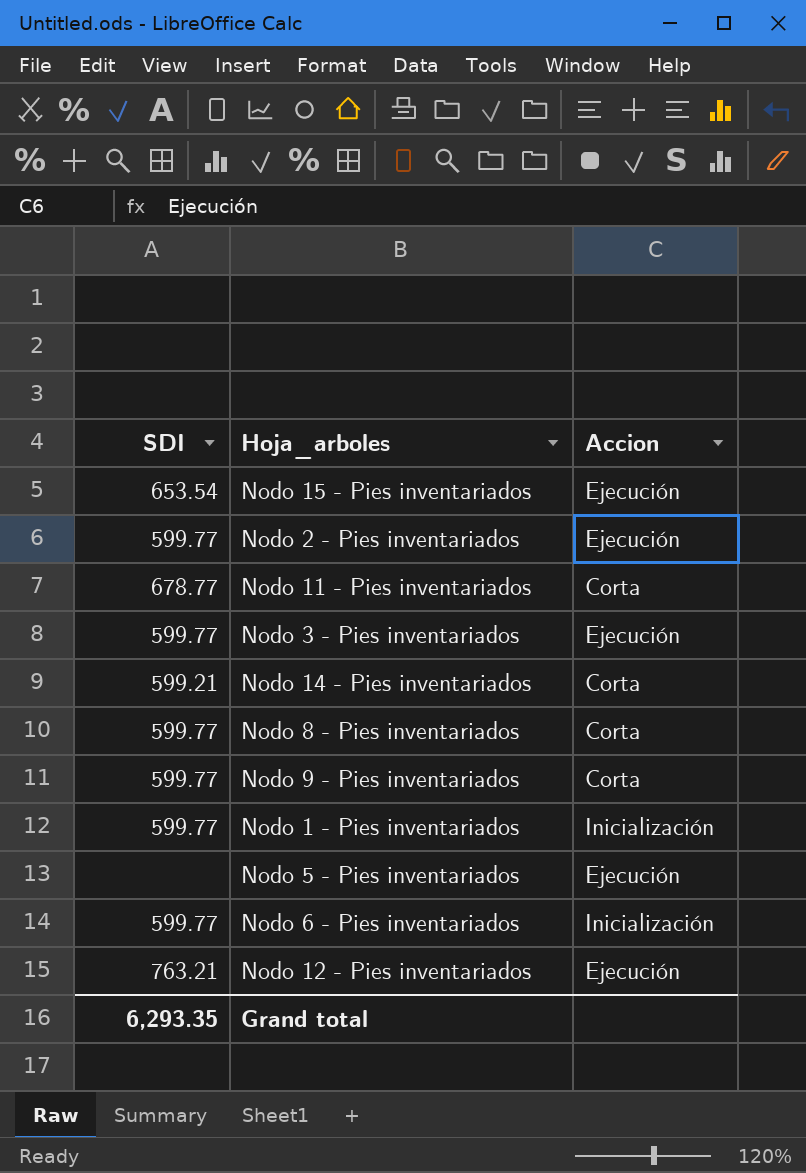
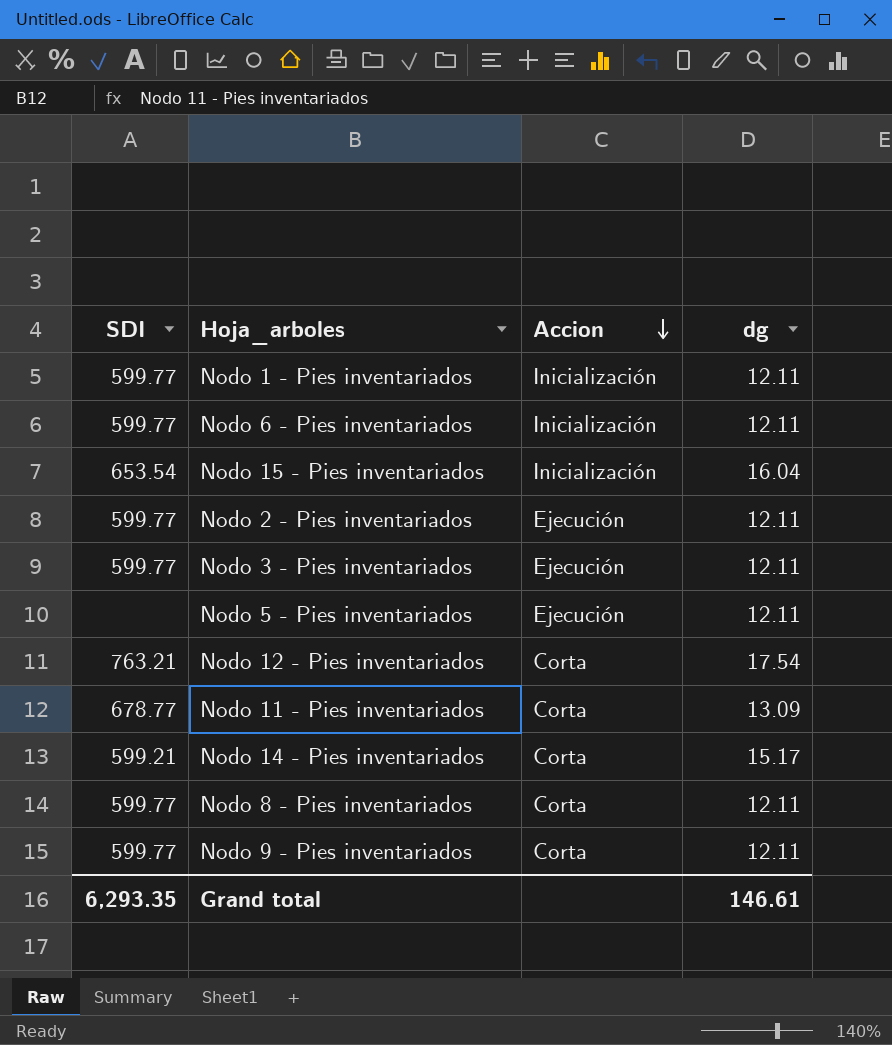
row order: none -> Accion descending
column dg | position: none -> 4
Nodo 15 - Pies inventariados | Accion: Ejecución -> Inicialización
Nodo 12 - Pies inventariados | Accion: Ejecución -> Corta

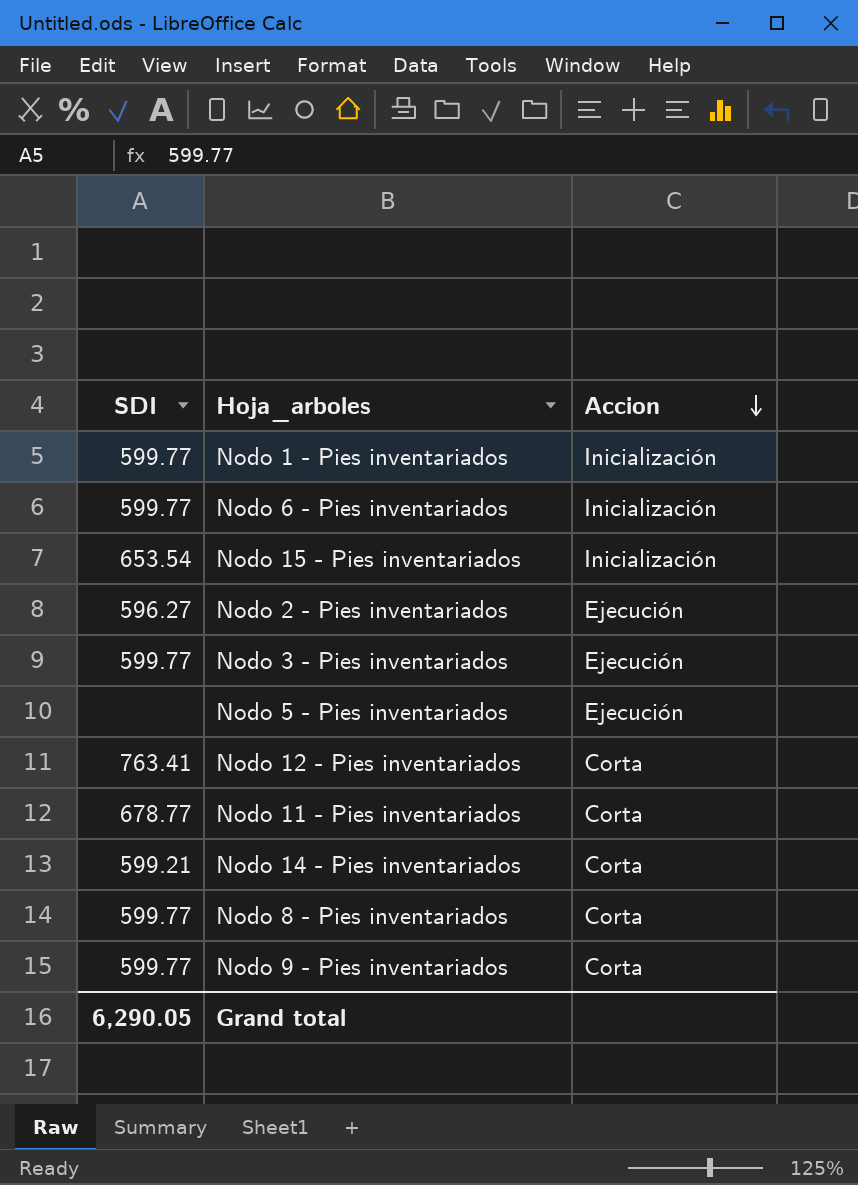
column dg | position: 4 -> none
Nodo 2 - Pies inventariados | SDI: 599.77 -> 596.27
Nodo 12 - Pies inventariados | SDI: 763.21 -> 763.41
Grand total | SDI: 6,293.35 -> 6,290.05

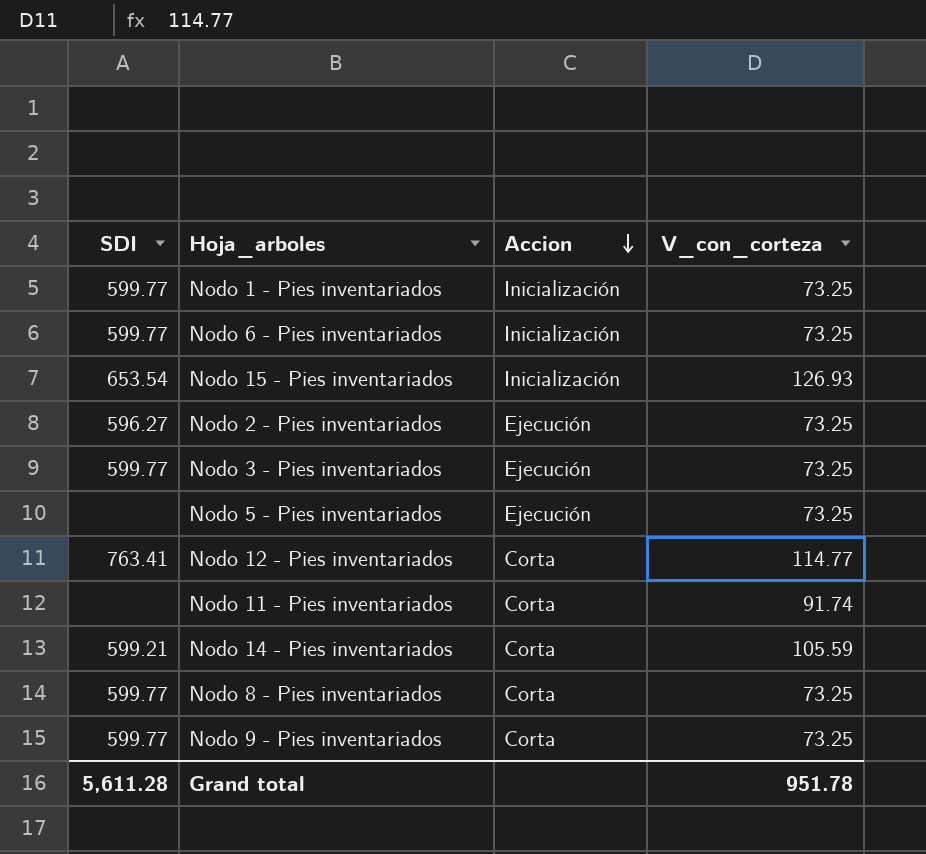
column V_con_corteza | position: none -> 4
Nodo 11 - Pies inventariados | SDI: 678.77 -> none
Grand total | SDI: 6,290.05 -> 5,611.28

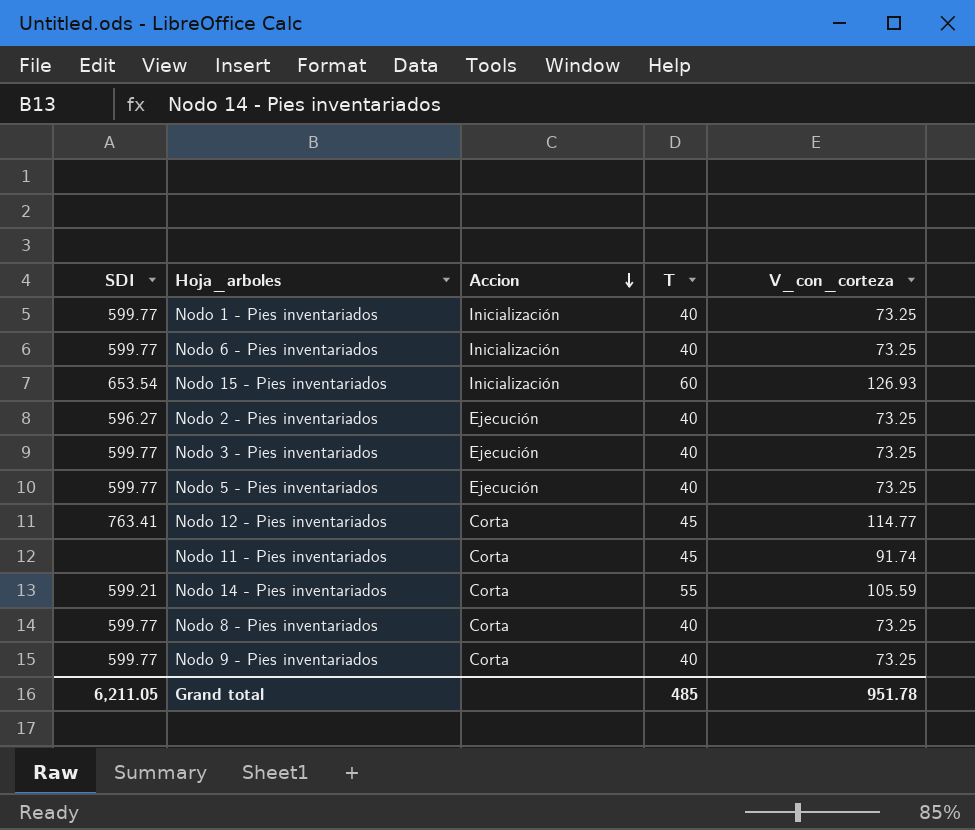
column T | position: none -> 4
Nodo 5 - Pies inventariados | SDI: none -> 599.77
Grand total | SDI: 5,611.28 -> 6,211.05

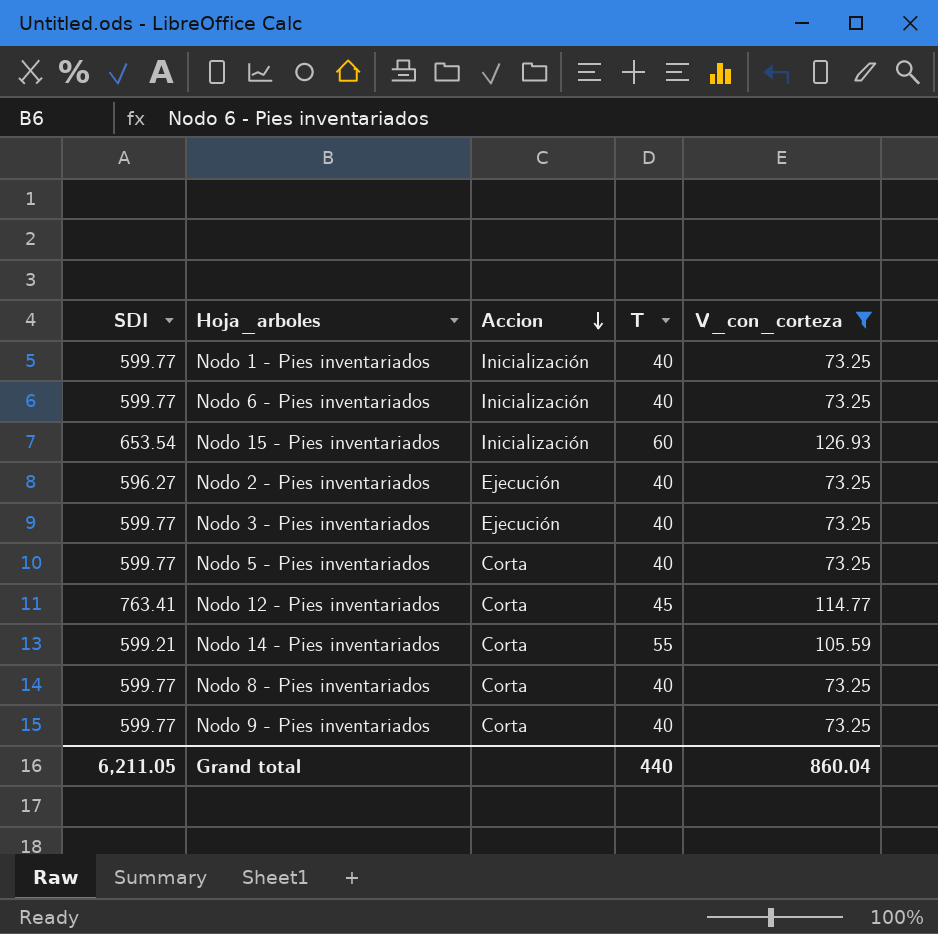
filter: none -> V_con_corteza != 91.74
Nodo 5 - Pies inventariados | Accion: Ejecución -> Corta
Grand total | T: 485 -> 440
Grand total | V_con_corteza: 951.78 -> 860.04

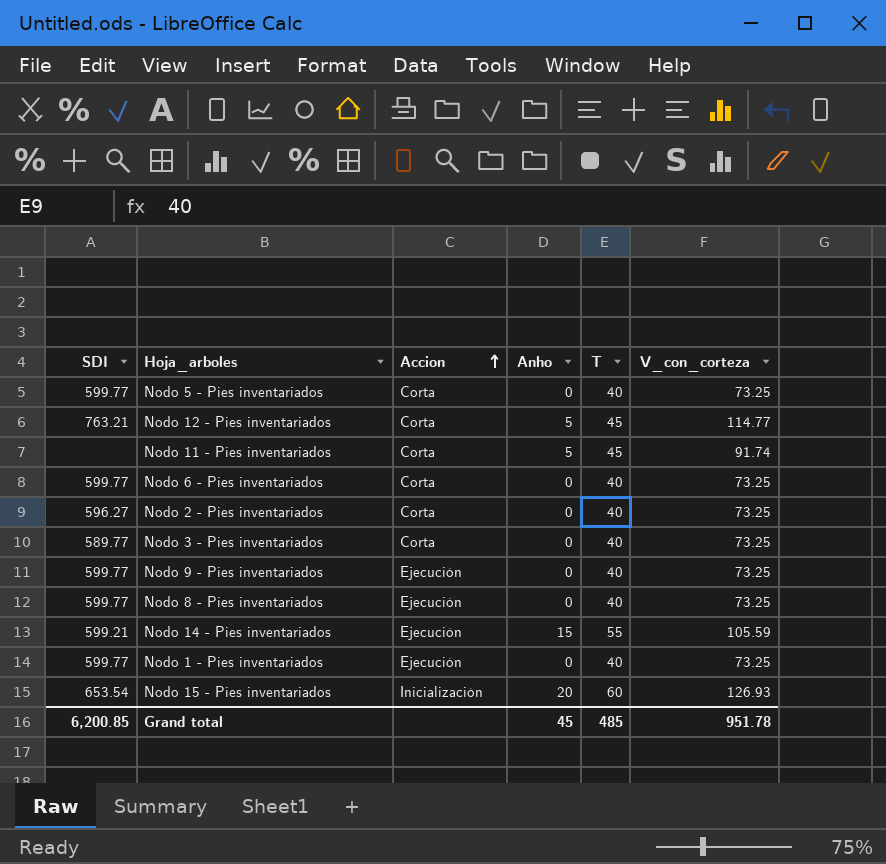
filter: V_con_corteza != 91.74 -> none
row order: Accion descending -> Accion ascending
column Anho | position: none -> 4
Nodo 12 - Pies inventariados | SDI: 763.41 -> 763.21
Nodo 6 - Pies inventariados | Accion: Inicialización -> Corta
Nodo 2 - Pies inventariados | Accion: Ejecución -> Corta
Nodo 3 - Pies inventariados | SDI: 599.77 -> 589.77
Nodo 3 - Pies inventariados | Accion: Ejecución -> Corta
Nodo 9 - Pies inventariados | Accion: Corta -> Ejecución
Nodo 8 - Pies inventariados | Accion: Corta -> Ejecución
Nodo 14 - Pies inventariados | Accion: Corta -> Ejecución
Nodo 1 - Pies inventariados | Accion: Inicialización -> Ejecución
Grand total | SDI: 6,211.05 -> 6,200.85
Grand total | T: 440 -> 485
Grand total | V_con_corteza: 860.04 -> 951.78

